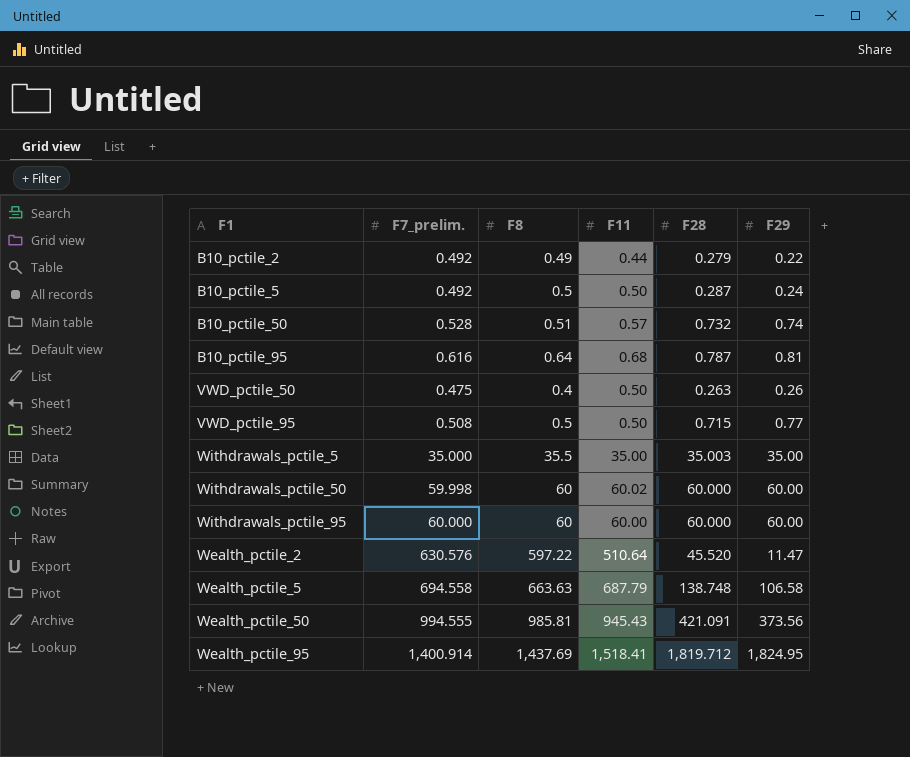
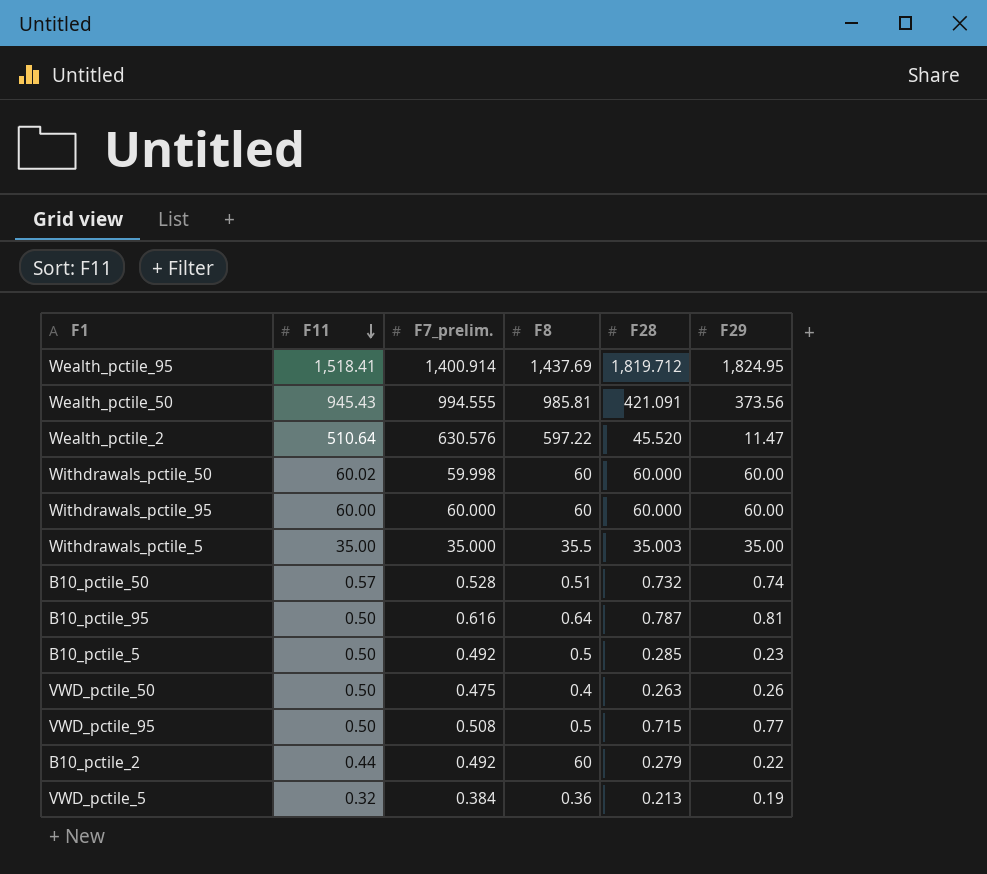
row order: none -> F11 descending
column F11 | position: 4 -> 2
row Wealth_pctile_5: 694.558 | 663.63 | 687.79 | 138.748 | 106.58 -> none
B10_pctile_95 | F11: 0.68 -> 0.50
B10_pctile_5 | F28: 0.287 -> 0.285
B10_pctile_5 | F29: 0.24 -> 0.23
B10_pctile_2 | F8: 0.49 -> 60
row VWD_pctile_5: none -> 0.32 | 0.384 | 0.36 | 0.213 | 0.19

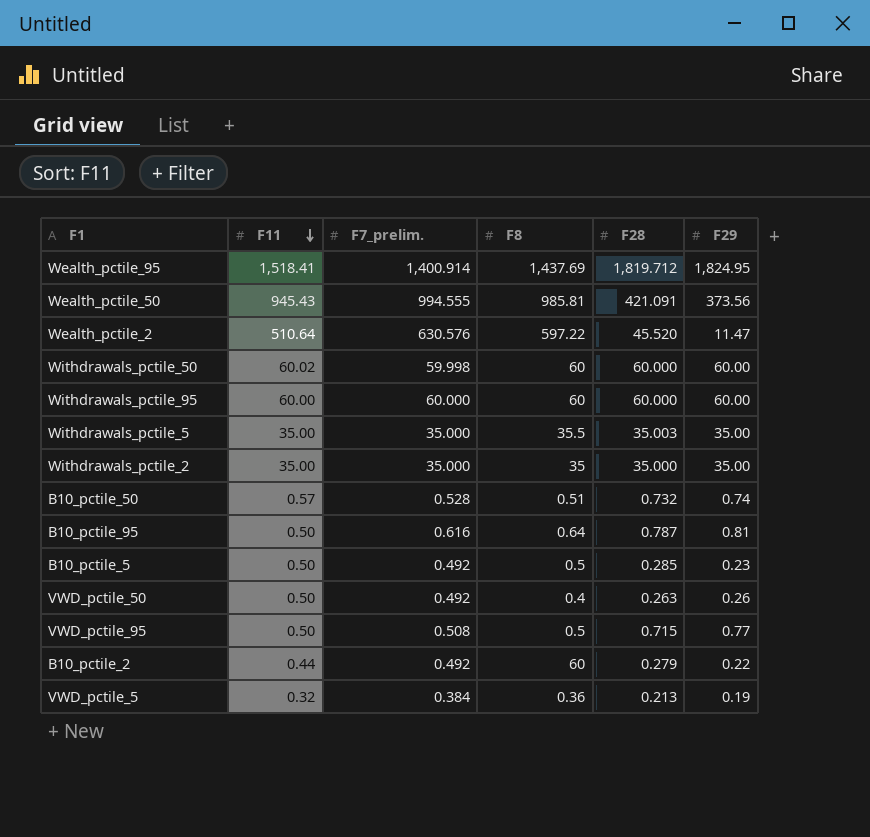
row Withdrawals_pctile_2: none -> 35.00 | 35.000 | 35 | 35.000 | 35.00
VWD_pctile_50 | F7_prelim.: 0.475 -> 0.492

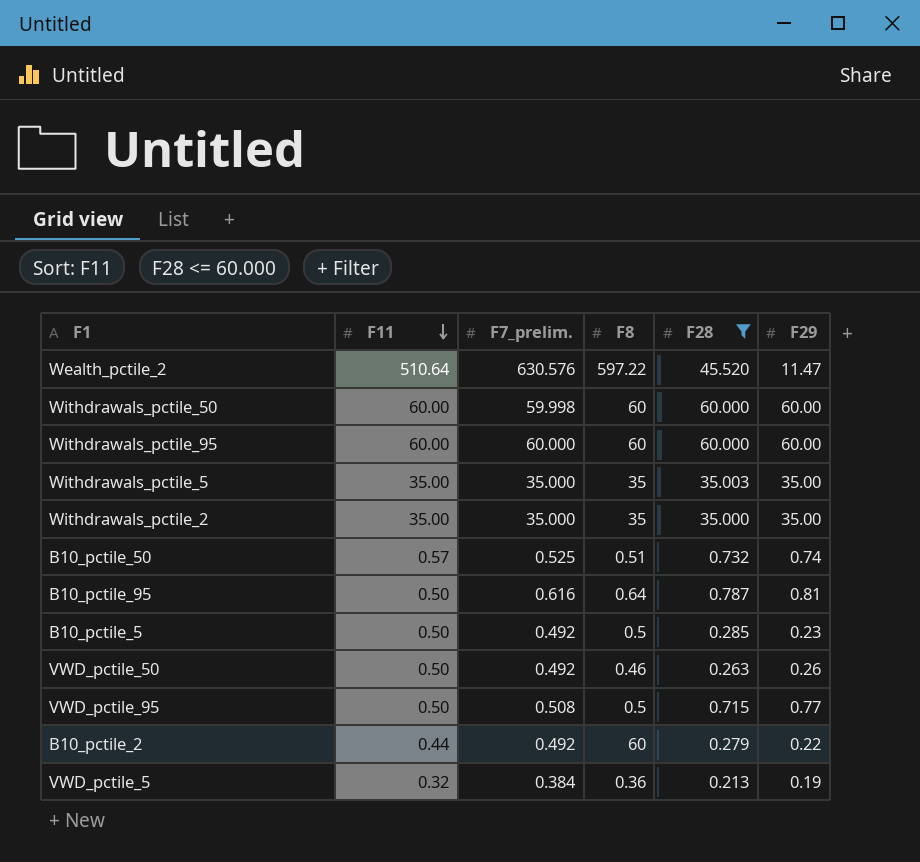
filter: none -> F28 <= 60.000
Withdrawals_pctile_50 | F11: 60.02 -> 60.00
Withdrawals_pctile_5 | F8: 35.5 -> 35
B10_pctile_50 | F7_prelim.: 0.528 -> 0.525
VWD_pctile_50 | F8: 0.4 -> 0.46

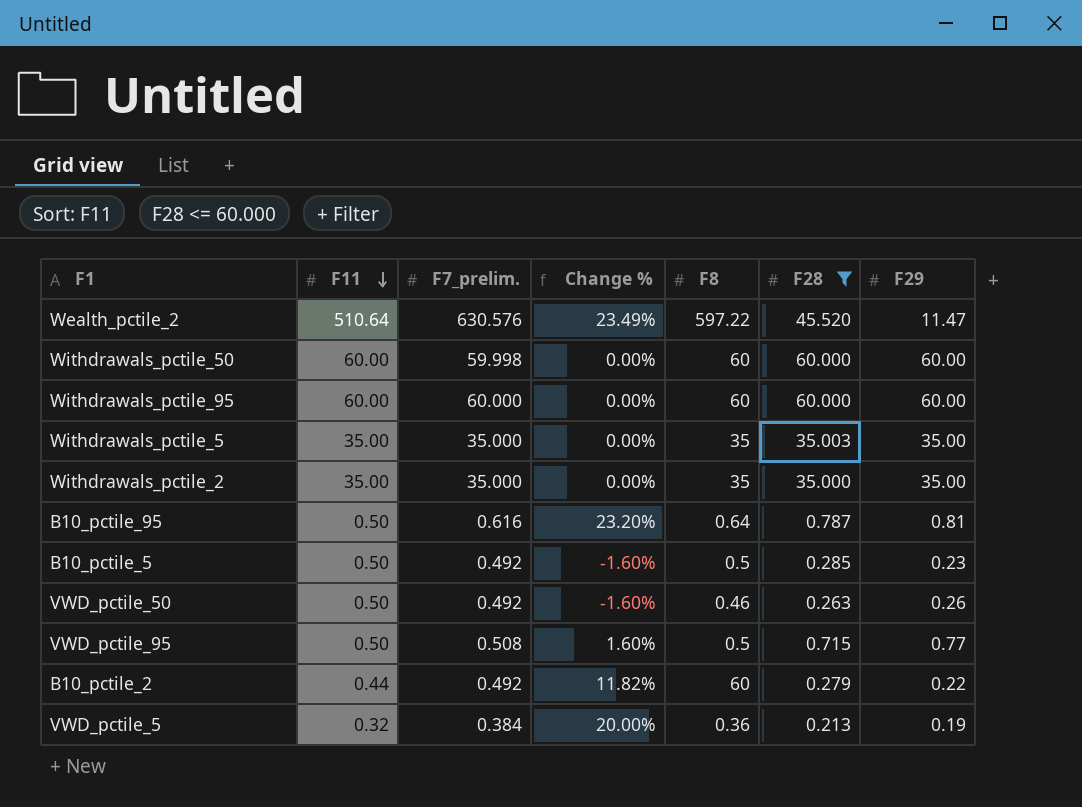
column Change % | formula: none -> ([F7_prelim.] - [F11]) / [F11]
row B10_pctile_50: 0.57 | 0.525 | 0.51 | 0.732 | 0.74 -> none

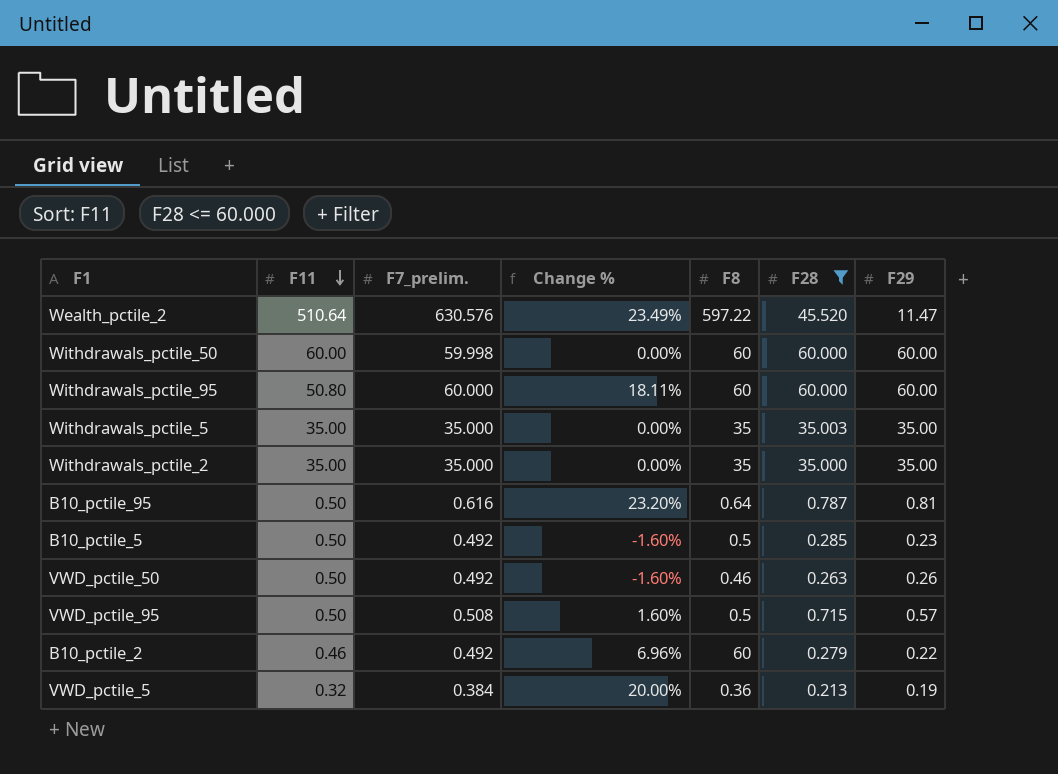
Withdrawals_pctile_95 | F11: 60.00 -> 50.80
Withdrawals_pctile_95 | Change %: 0.00% -> 18.11%
VWD_pctile_95 | F29: 0.77 -> 0.57
B10_pctile_2 | F11: 0.44 -> 0.46
B10_pctile_2 | Change %: 11.82% -> 6.96%

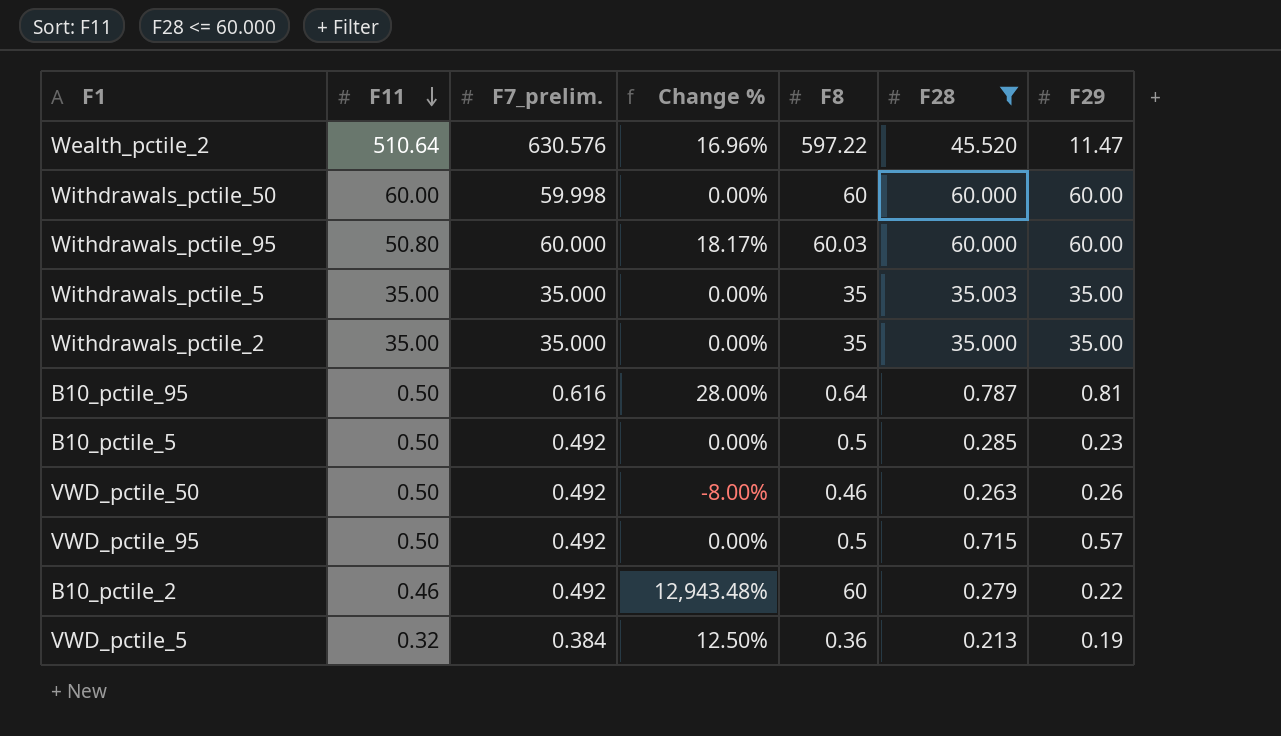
column Change % | formula: ([F7_prelim.] - [F11]) / [F11] -> ([F8] - [F11]) / [F11]
Withdrawals_pctile_95 | F8: 60 -> 60.03
VWD_pctile_95 | F7_prelim.: 0.508 -> 0.492

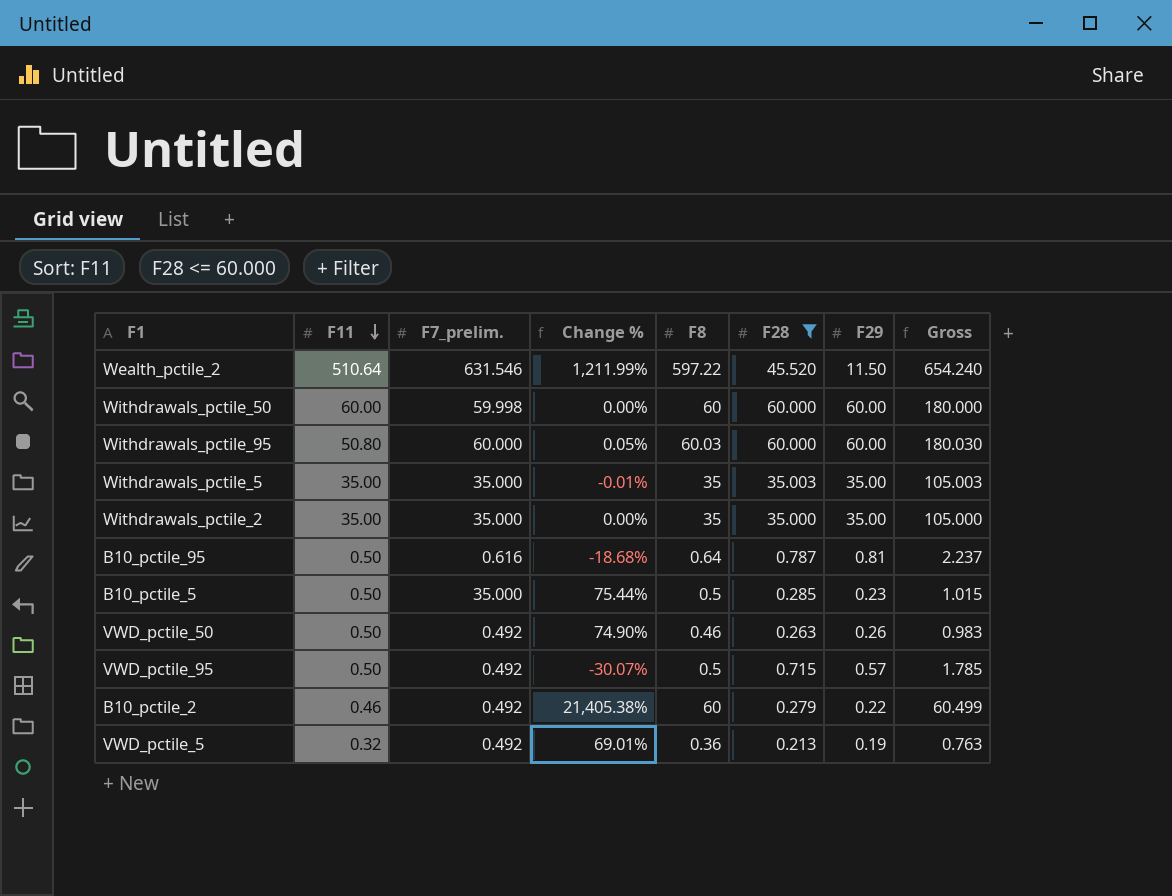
column Change % | formula: ([F8] - [F11]) / [F11] -> ([F8] - [F28]) / [F28]
column Gross | formula: none -> [F8] + [F28] + [F29]
Wealth_pctile_2 | F7_prelim.: 630.576 -> 631.546
Wealth_pctile_2 | F29: 11.47 -> 11.50
B10_pctile_5 | F7_prelim.: 0.492 -> 35.000
VWD_pctile_5 | F7_prelim.: 0.384 -> 0.492

